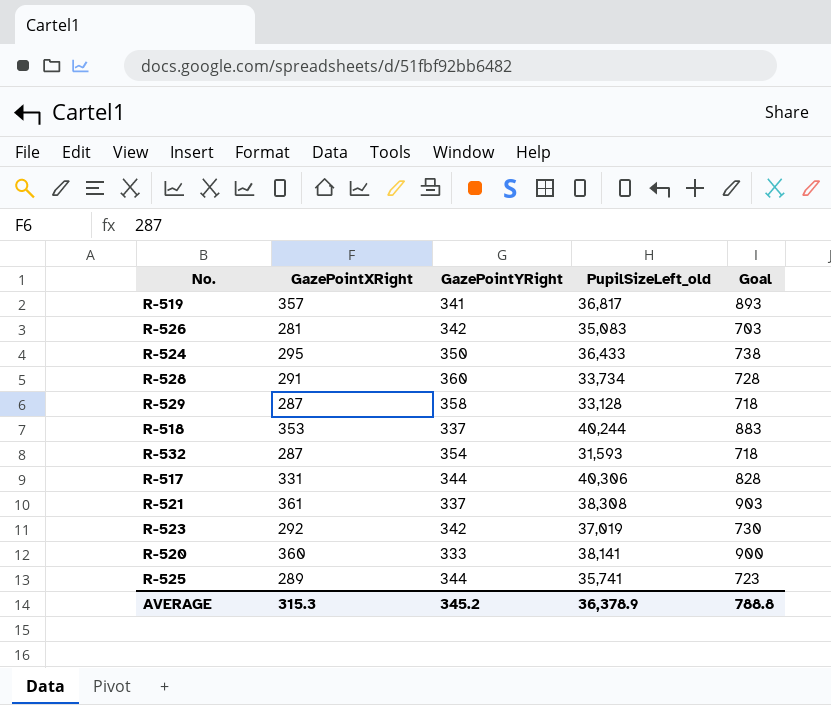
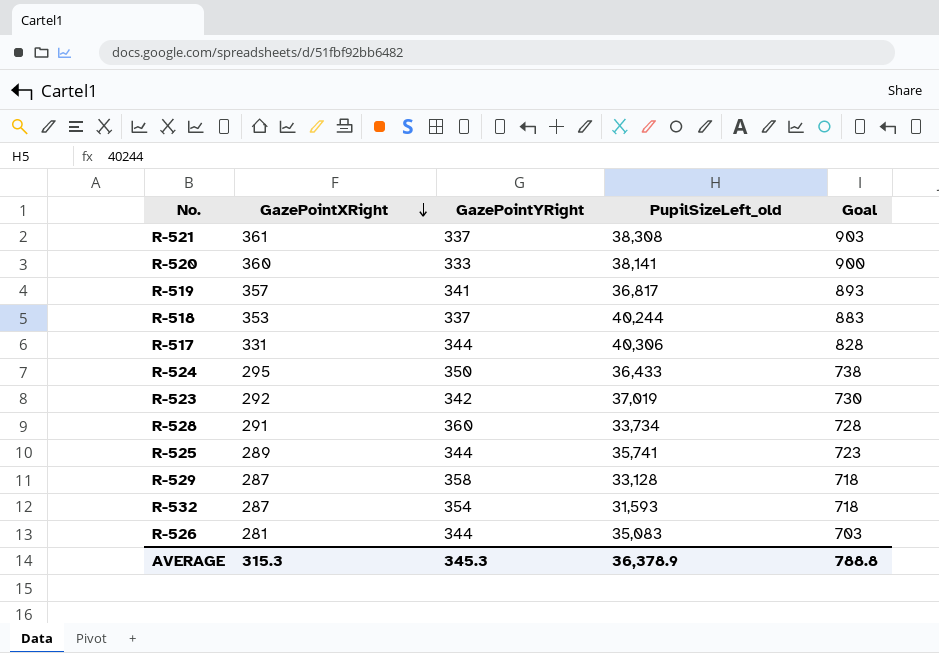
row order: none -> GazePointXRight descending
R-526 | GazePointYRight: 342 -> 344
AVERAGE | GazePointYRight: 345.2 -> 345.3

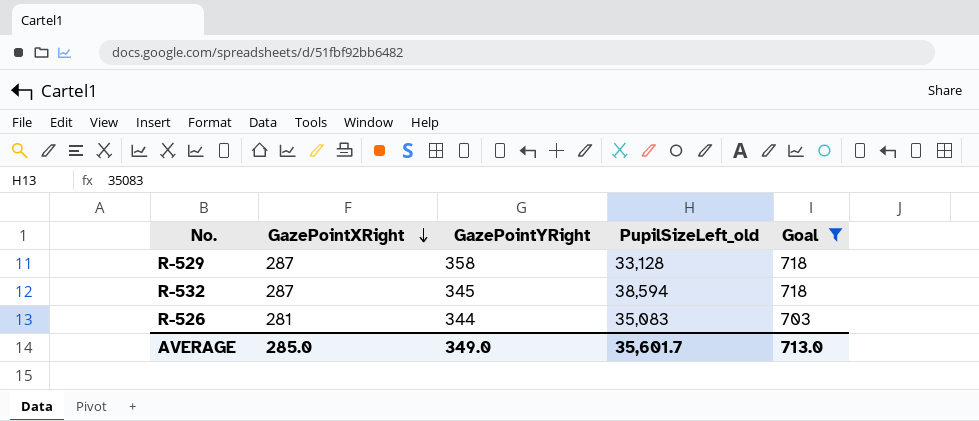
filter: none -> Goal <= 718
R-532 | GazePointYRight: 354 -> 345
R-532 | PupilSizeLeft_old: 31,593 -> 38,594
AVERAGE | GazePointXRight: 315.3 -> 285.0
AVERAGE | GazePointYRight: 345.3 -> 349.0
AVERAGE | PupilSizeLeft_old: 36,378.9 -> 35,601.7
AVERAGE | Goal: 788.8 -> 713.0

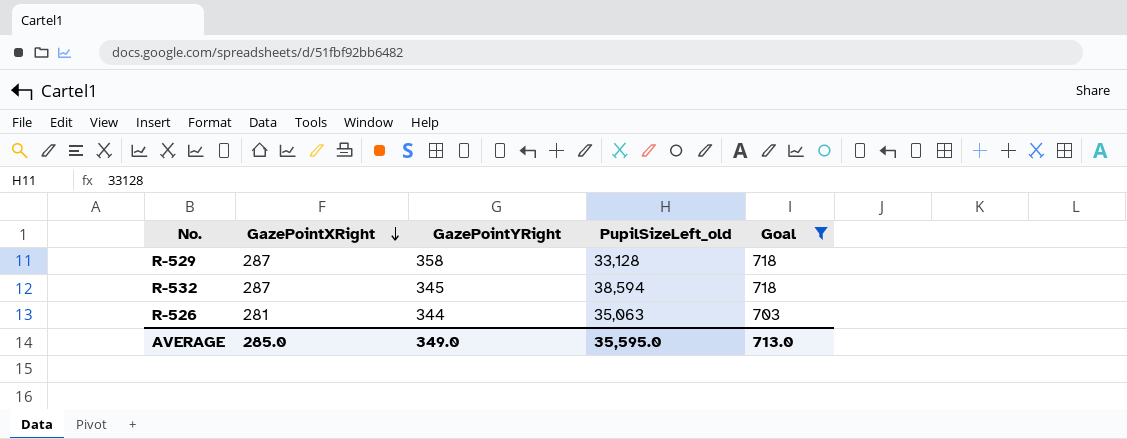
R-526 | PupilSizeLeft_old: 35,083 -> 35,063
AVERAGE | PupilSizeLeft_old: 35,601.7 -> 35,595.0

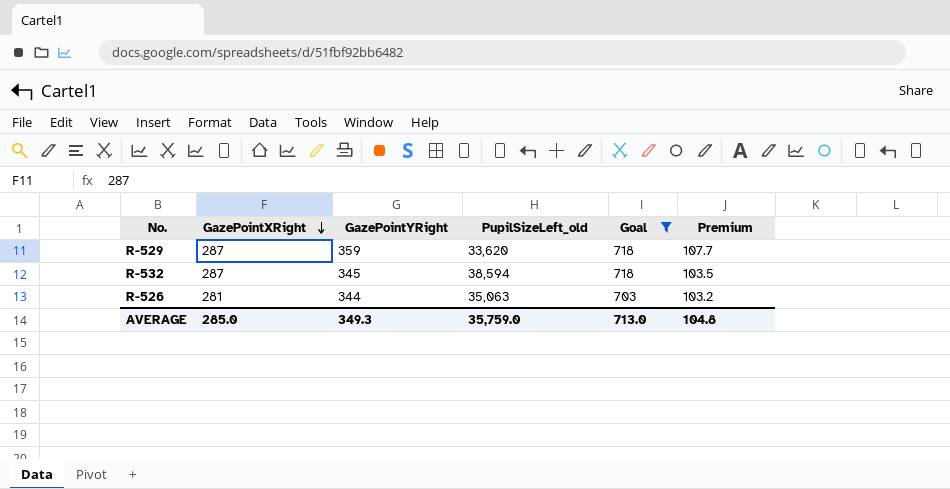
column Premium | formula: none -> [GazePointYRight] * 0.3
R-529 | GazePointYRight: 358 -> 359
R-529 | PupilSizeLeft_old: 33,128 -> 33,620
AVERAGE | GazePointYRight: 349.0 -> 349.3
AVERAGE | PupilSizeLeft_old: 35,595.0 -> 35,759.0

